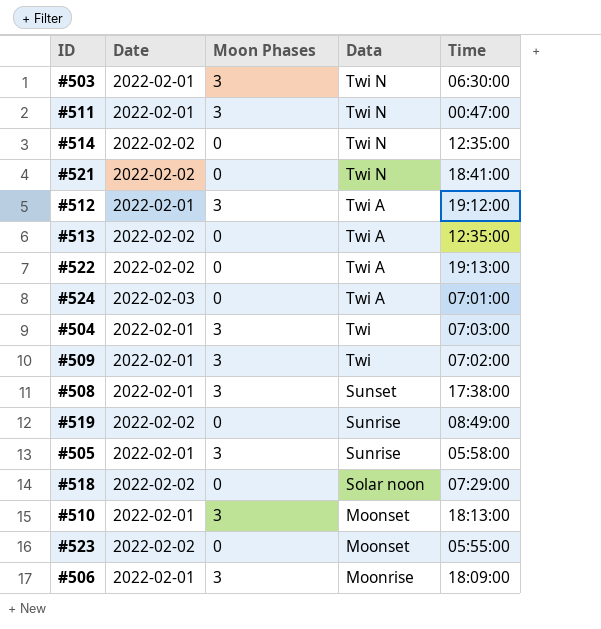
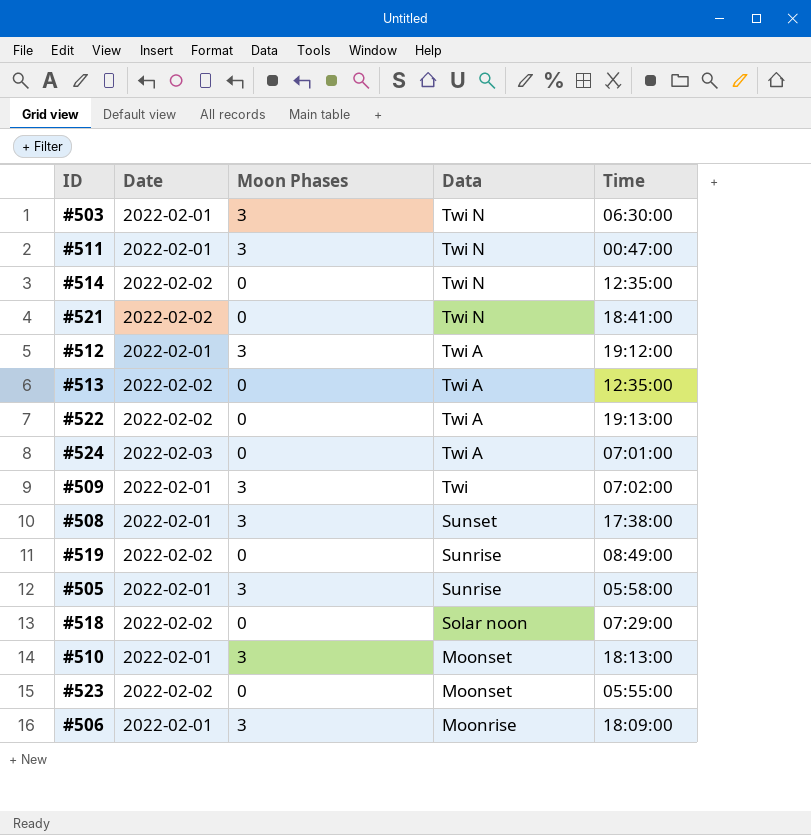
row #504: 2022-02-01 | 3 | Twi | 07:03:00 -> none

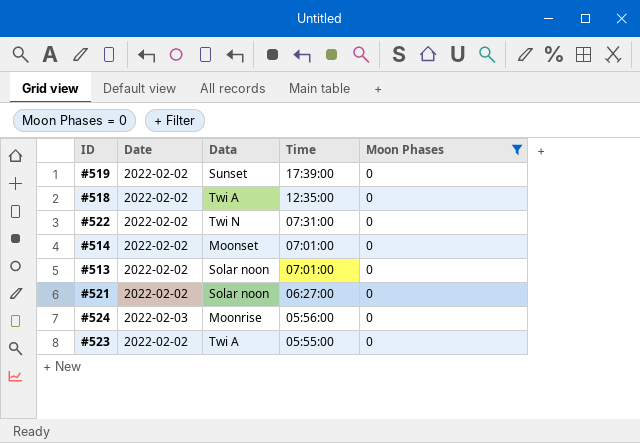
filter: none -> Moon Phases = 0
row order: Data descending -> Time descending
column Moon Phases | position: 3 -> 5
#519 | Data: Sunrise -> Sunset
#519 | Time: 08:49:00 -> 17:39:00
#518 | Data: Solar noon -> Twi A
#518 | Time: 07:29:00 -> 12:35:00
#522 | Data: Twi A -> Twi N
#522 | Time: 19:13:00 -> 07:31:00
#514 | Data: Twi N -> Moonset
#514 | Time: 12:35:00 -> 07:01:00
#513 | Data: Twi A -> Solar noon
#513 | Time: 12:35:00 -> 07:01:00
#521 | Data: Twi N -> Solar noon
#521 | Time: 18:41:00 -> 06:27:00
#524 | Data: Twi A -> Moonrise
#524 | Time: 07:01:00 -> 05:56:00
#523 | Data: Moonset -> Twi A

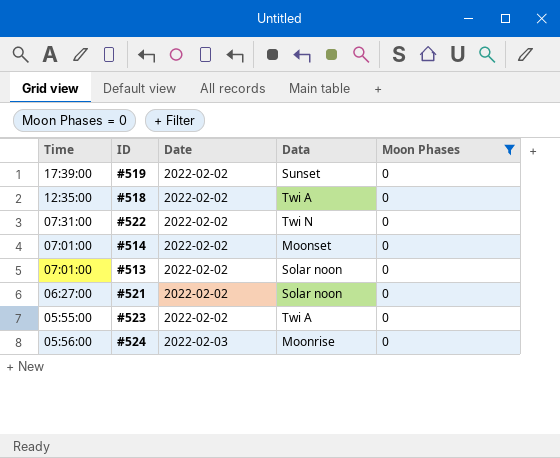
row order: Time descending -> Date ascending
column Time | position: 4 -> 1

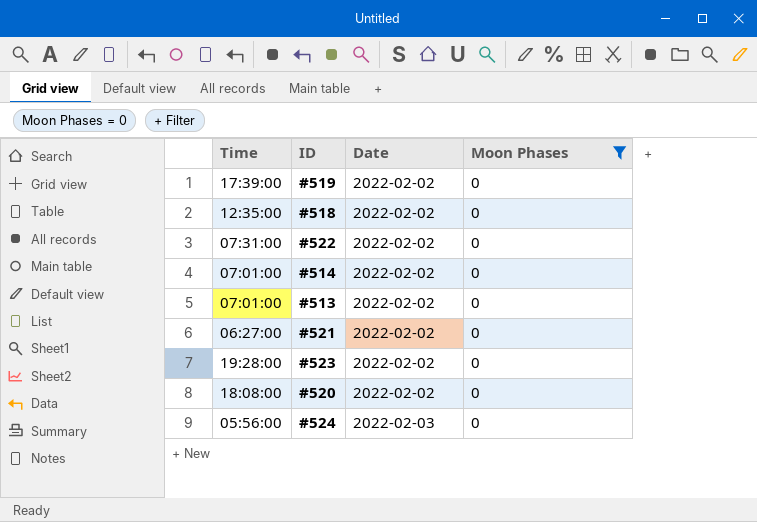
column Data | position: 4 -> none
#523 | Time: 05:55:00 -> 19:28:00
row #520: none -> 18:08:00 | 2022-02-02 | 0

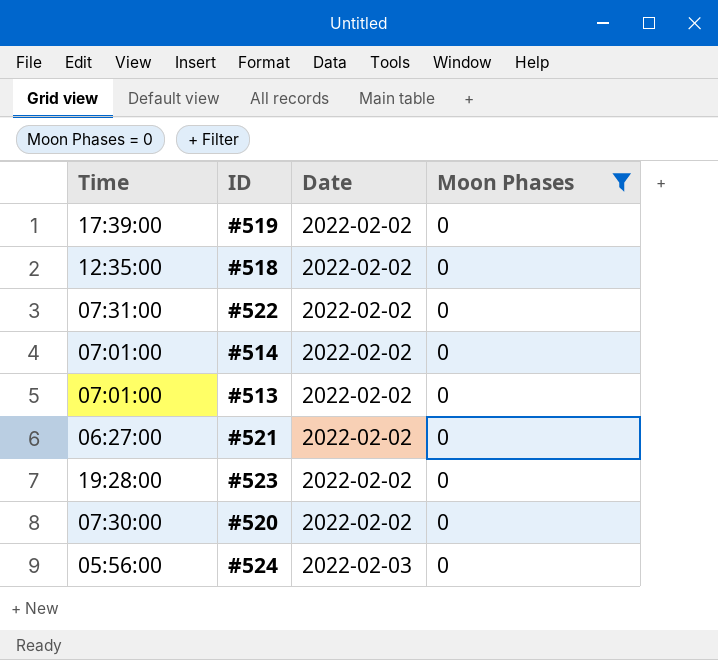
#520 | Time: 18:08:00 -> 07:30:00

